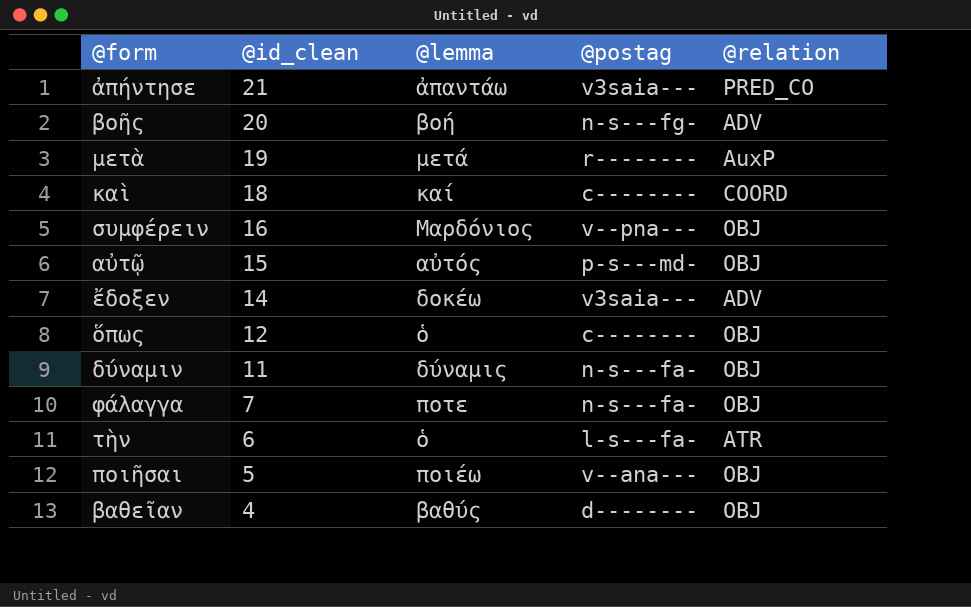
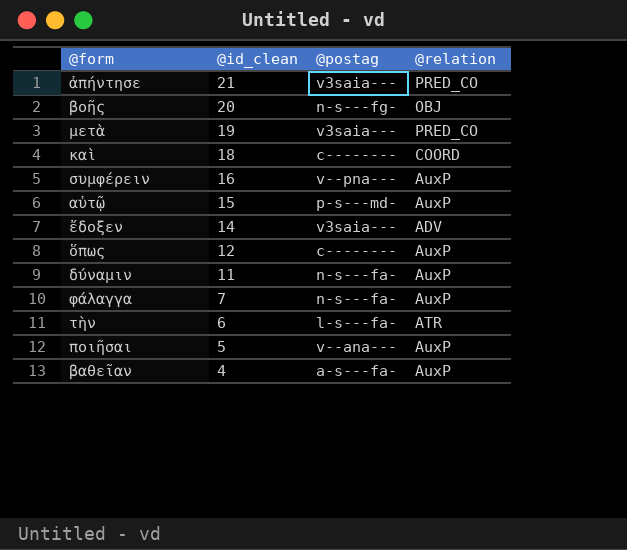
column @lemma | position: 3 -> none
βοῆς | @relation: ADV -> OBJ
μετὰ | @postag: r-------- -> v3saia---
μετὰ | @relation: AuxP -> PRED_CO
συμφέρειν | @relation: OBJ -> AuxP
αὐτῷ | @relation: OBJ -> AuxP
ὅπως | @relation: OBJ -> AuxP
δύναμιν | @relation: OBJ -> AuxP
φάλαγγα | @relation: OBJ -> AuxP
ποιῆσαι | @relation: OBJ -> AuxP
βαθεῖαν | @postag: d-------- -> a-s---fa-
βαθεῖαν | @relation: OBJ -> AuxP

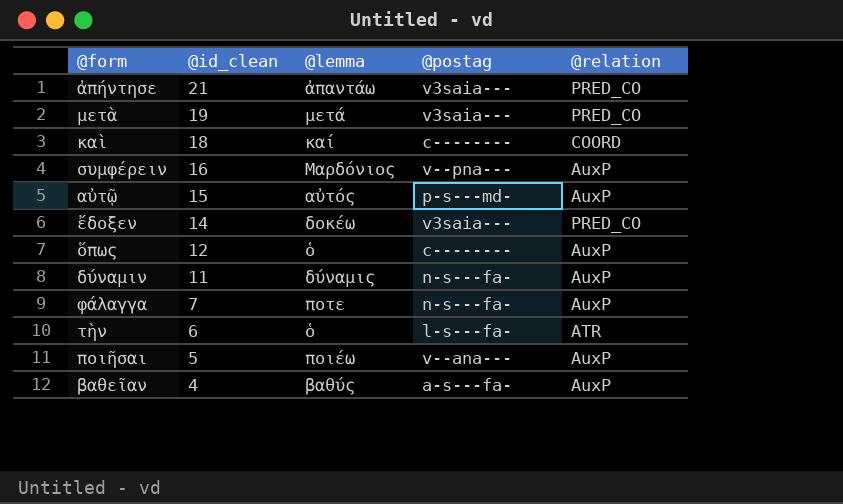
column @lemma | position: none -> 3
row βοῆς: 20 | n-s---fg- | OBJ -> none
ἔδοξεν | @relation: ADV -> PRED_CO

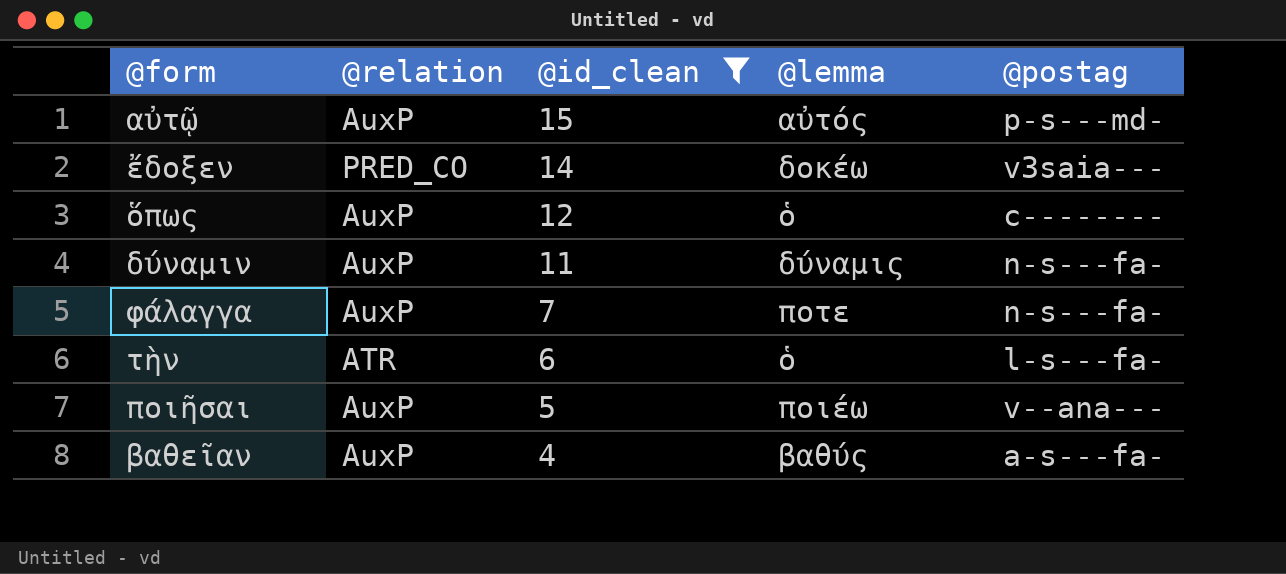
filter: none -> @id_clean <= 15
column @relation | position: 5 -> 2

